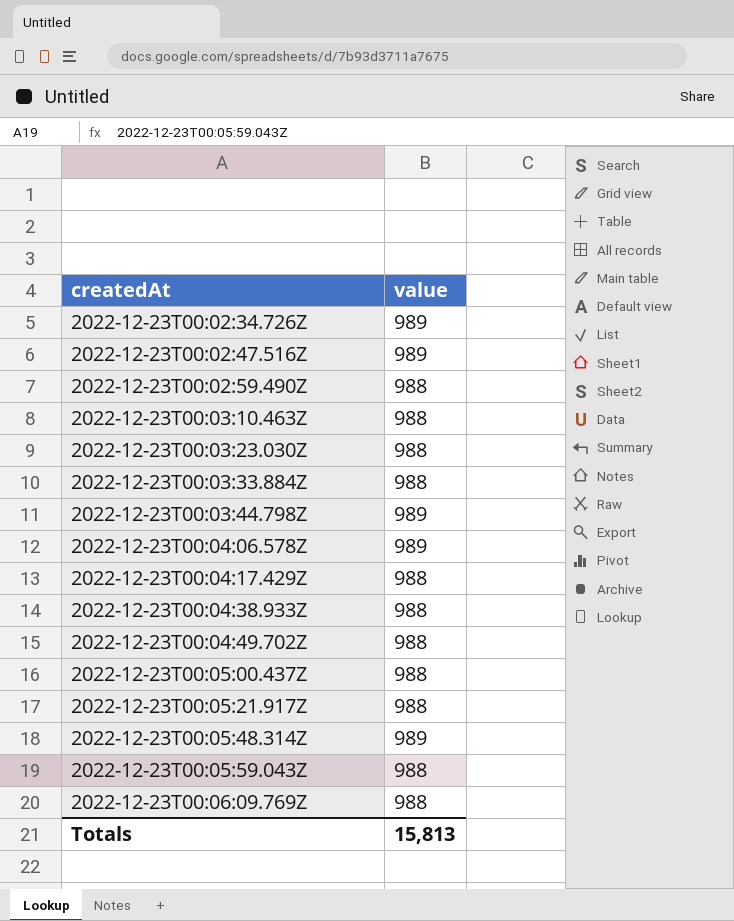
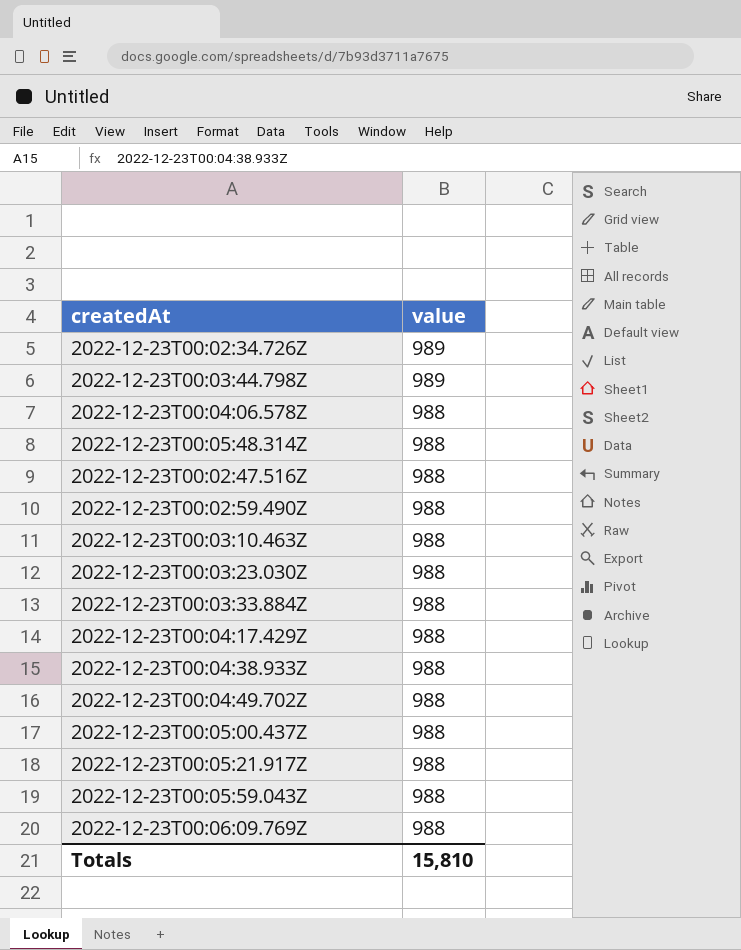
row order: createdAt ascending -> value descending
2022-12-23T00:04:06.578Z | value: 989 -> 988
2022-12-23T00:05:48.314Z | value: 989 -> 988
2022-12-23T00:02:47.516Z | value: 989 -> 988
Totals | value: 15,813 -> 15,810

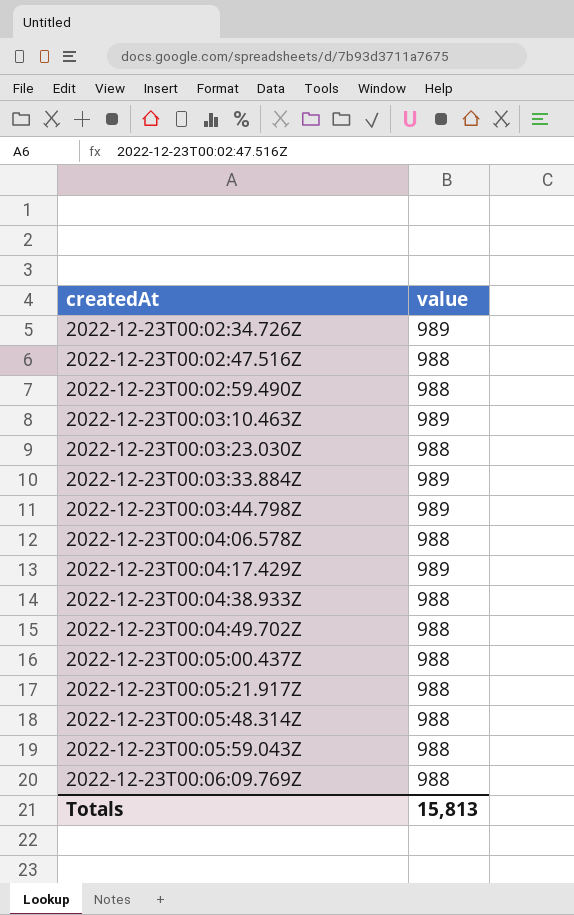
row order: value descending -> createdAt ascending
2022-12-23T00:03:10.463Z | value: 988 -> 989
2022-12-23T00:03:33.884Z | value: 988 -> 989
2022-12-23T00:04:17.429Z | value: 988 -> 989
Totals | value: 15,810 -> 15,813

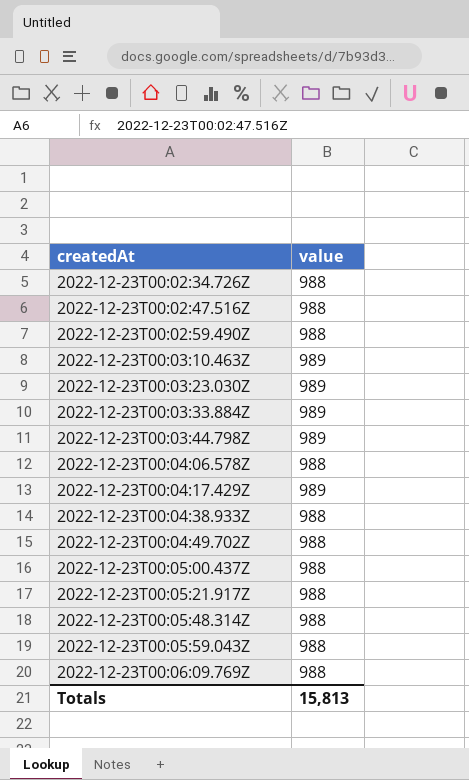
2022-12-23T00:02:34.726Z | value: 989 -> 988
2022-12-23T00:03:23.030Z | value: 988 -> 989

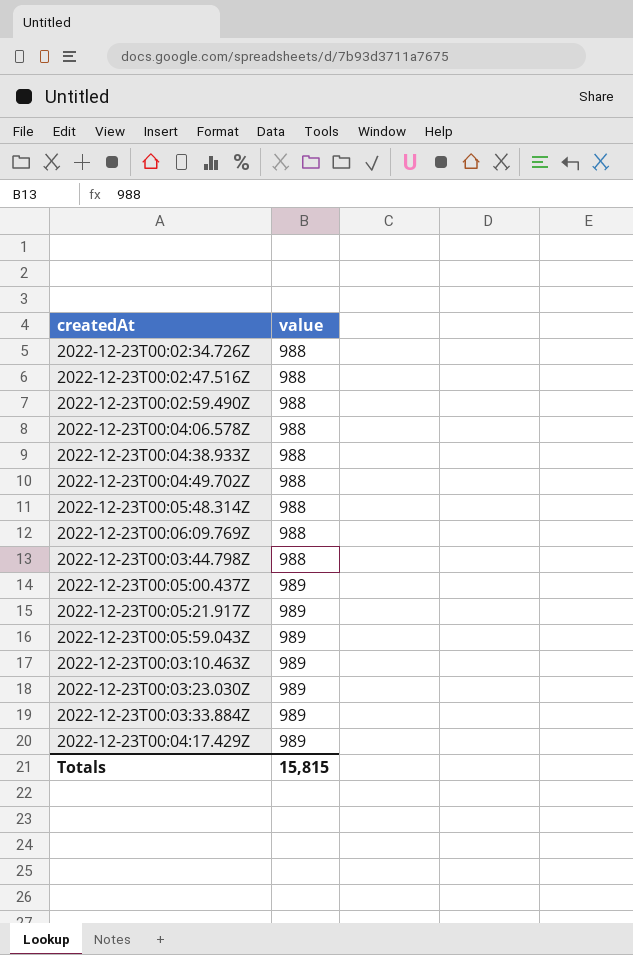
row order: createdAt ascending -> value ascending
2022-12-23T00:03:44.798Z | value: 989 -> 988
2022-12-23T00:05:00.437Z | value: 988 -> 989
2022-12-23T00:05:21.917Z | value: 988 -> 989
2022-12-23T00:05:59.043Z | value: 988 -> 989
Totals | value: 15,813 -> 15,815

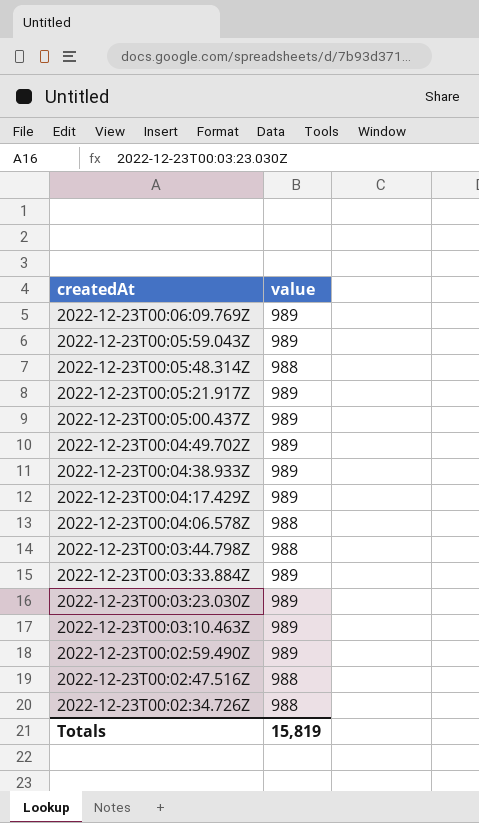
row order: value ascending -> createdAt descending
2022-12-23T00:06:09.769Z | value: 988 -> 989
2022-12-23T00:04:49.702Z | value: 988 -> 989
2022-12-23T00:04:38.933Z | value: 988 -> 989
2022-12-23T00:02:59.490Z | value: 988 -> 989
Totals | value: 15,815 -> 15,819

